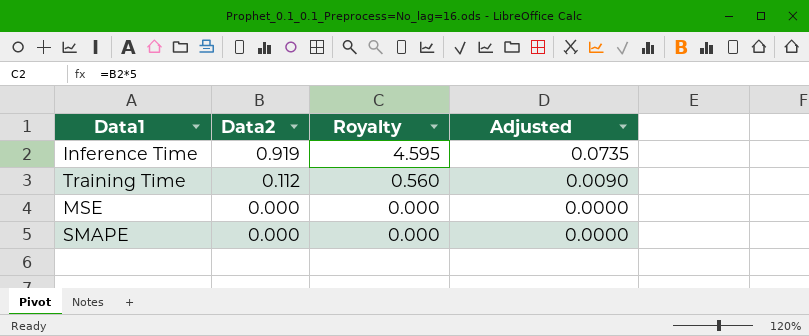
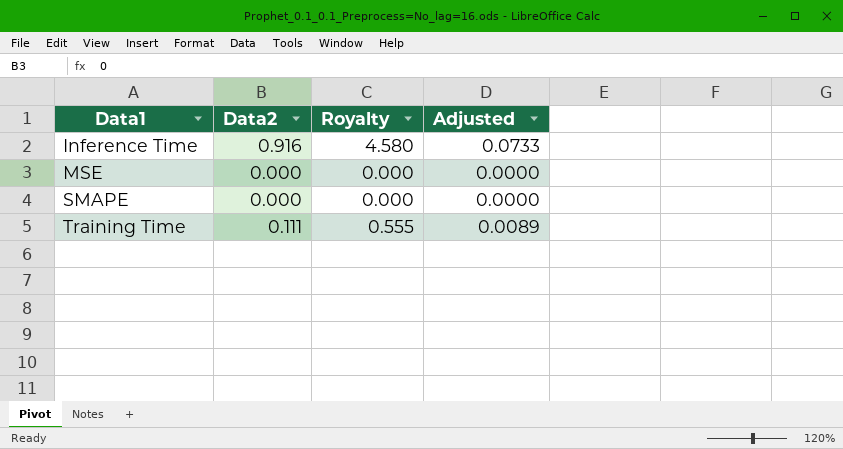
row order: Data2 descending -> Data1 ascending
Inference Time | Data2: 0.919 -> 0.916
Inference Time | Royalty: 4.595 -> 4.580
Inference Time | Adjusted: 0.0735 -> 0.0733
Training Time | Data2: 0.112 -> 0.111
Training Time | Royalty: 0.560 -> 0.555
Training Time | Adjusted: 0.0090 -> 0.0089

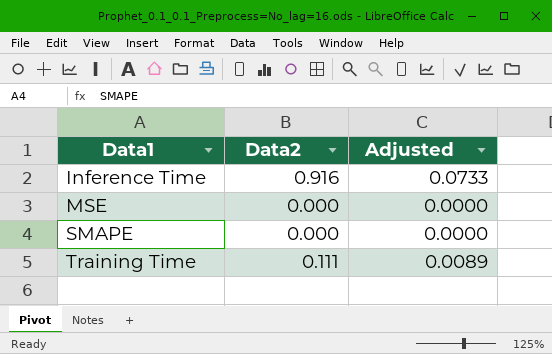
column Royalty | formula: [Data2] * 5 -> none

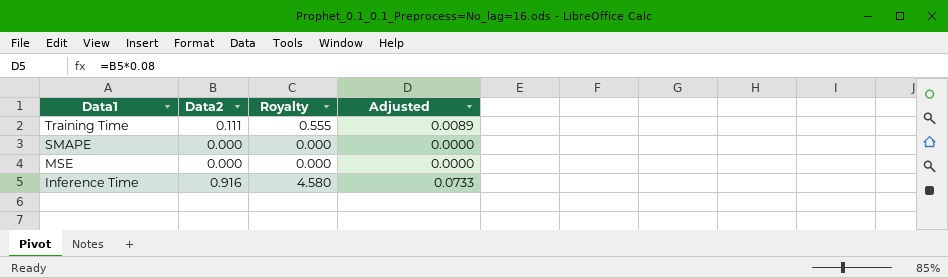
row order: Data1 ascending -> Data1 descending
column Royalty | formula: none -> [Data2] * 5

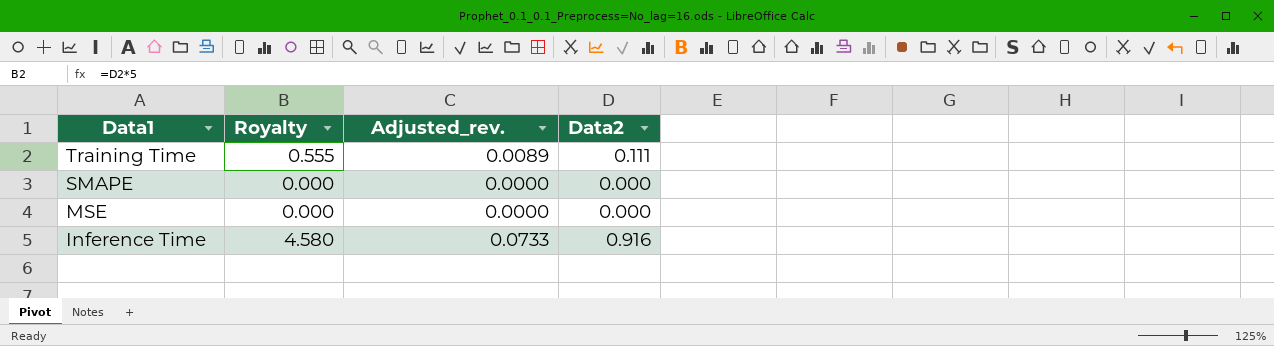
column name: Adjusted -> Adjusted_rev.
column Data2 | position: 2 -> 4

